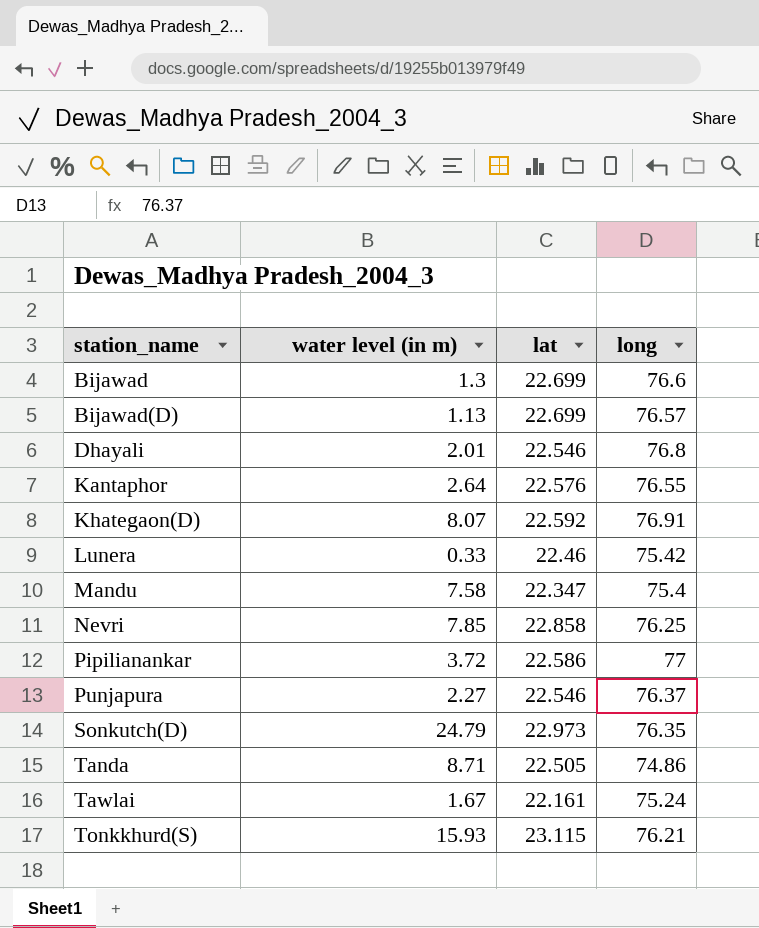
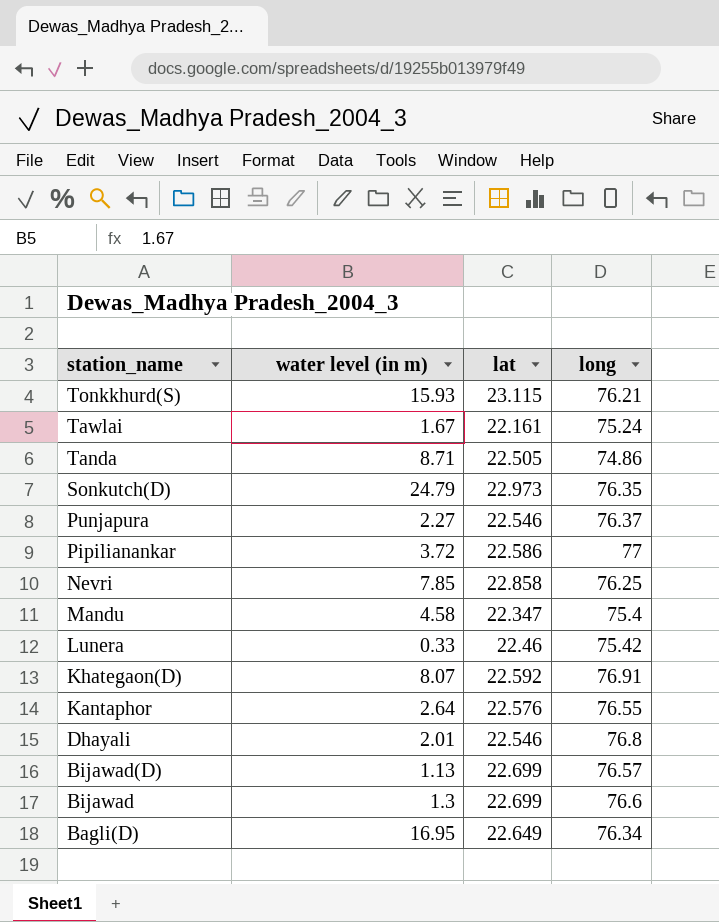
row order: station_name ascending -> station_name descending
Mandu | water level (in m): 7.58 -> 4.58
row Bagli(D): none -> 16.95 | 22.649 | 76.34

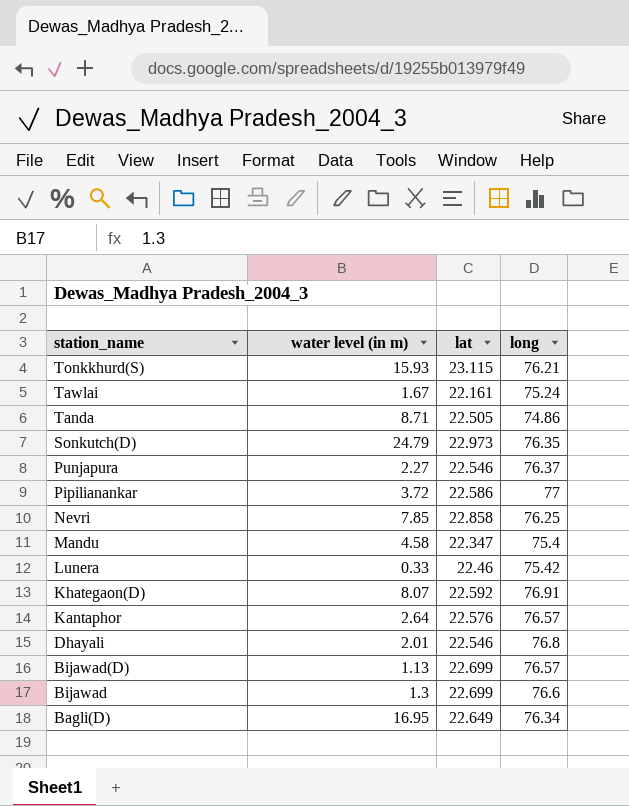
Kantaphor | long: 76.55 -> 76.57

